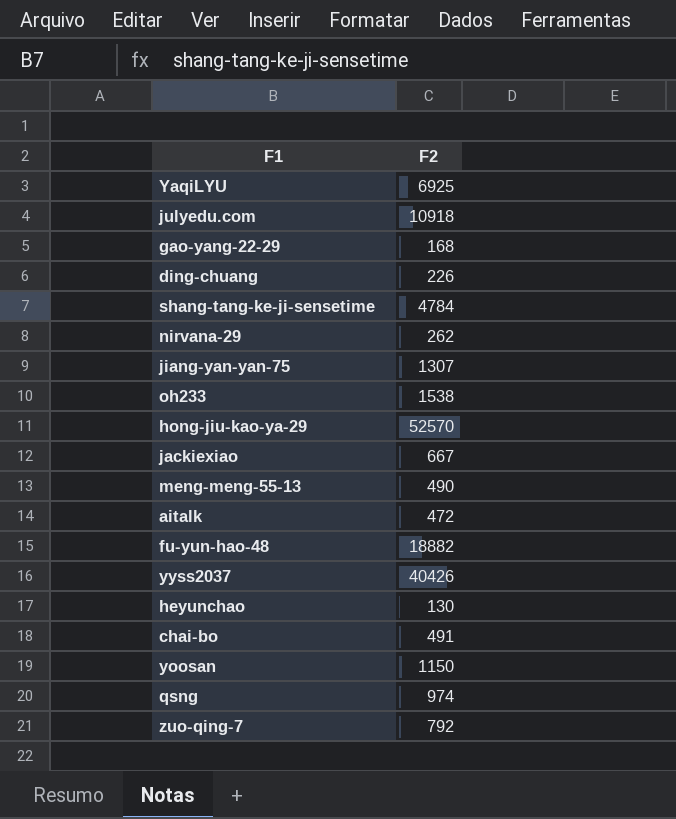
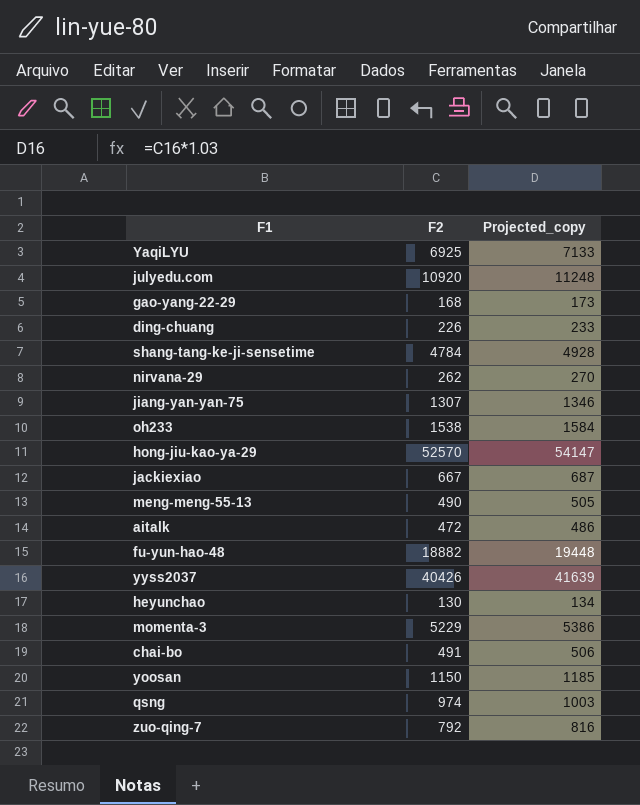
column Projected_copy | formula: none -> [F2] * 1.03
julyedu.com | F2: 10918 -> 10920
row momenta-3: none -> 5229 | 5386

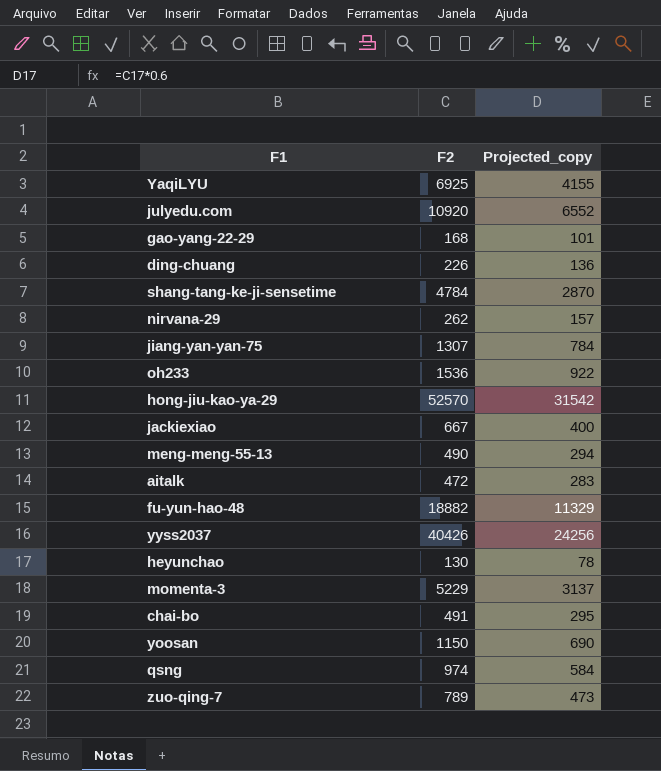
column Projected_copy | formula: [F2] * 1.03 -> [F2] * 0.6
oh233 | F2: 1538 -> 1536
zuo-qing-7 | F2: 792 -> 789

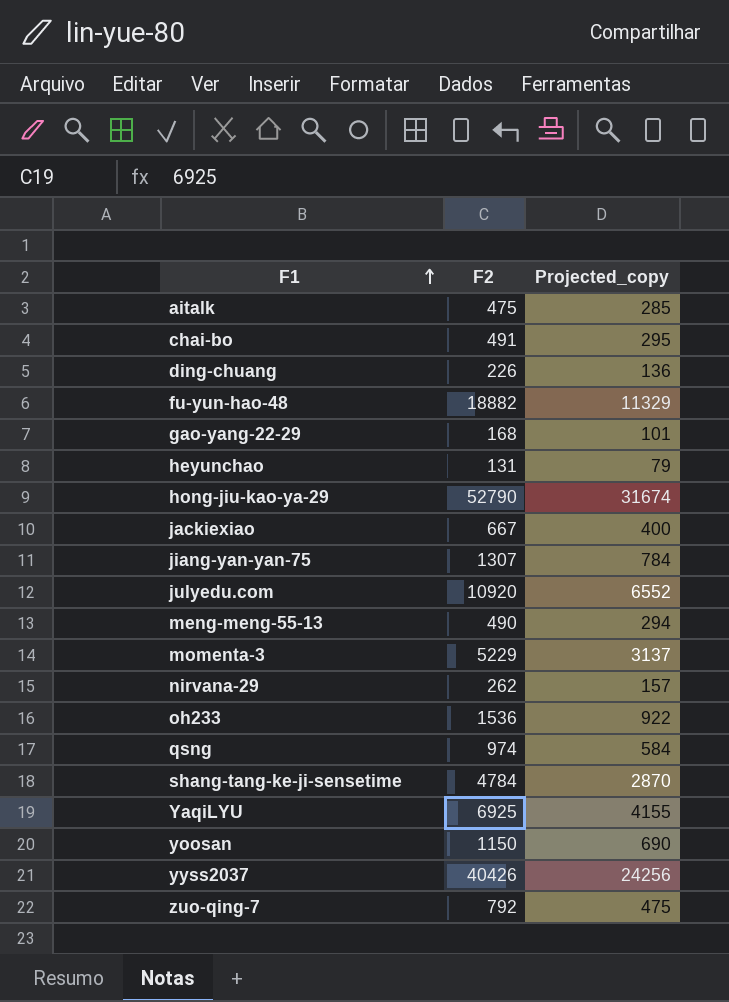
row order: none -> F1 ascending
aitalk | F2: 472 -> 475
aitalk | Projected_copy: 283 -> 285
heyunchao | F2: 130 -> 131
heyunchao | Projected_copy: 78 -> 79
hong-jiu-kao-ya-29 | F2: 52570 -> 52790
hong-jiu-kao-ya-29 | Projected_copy: 31542 -> 31674
zuo-qing-7 | F2: 789 -> 792
zuo-qing-7 | Projected_copy: 473 -> 475

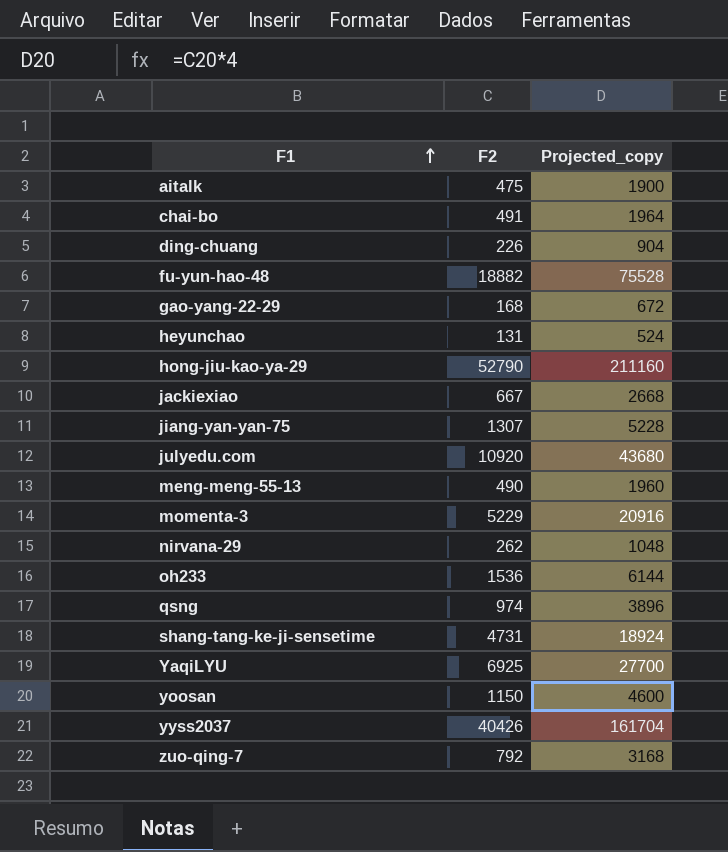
column Projected_copy | formula: [F2] * 0.6 -> [F2] * 4
shang-tang-ke-ji-sensetime | F2: 4784 -> 4731

